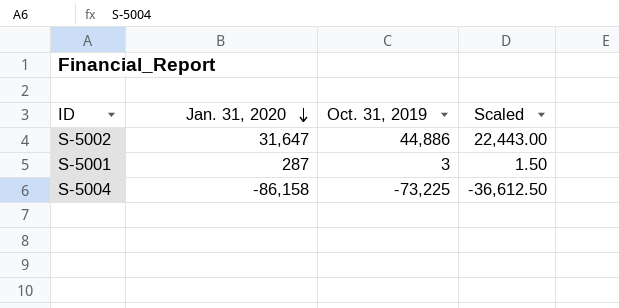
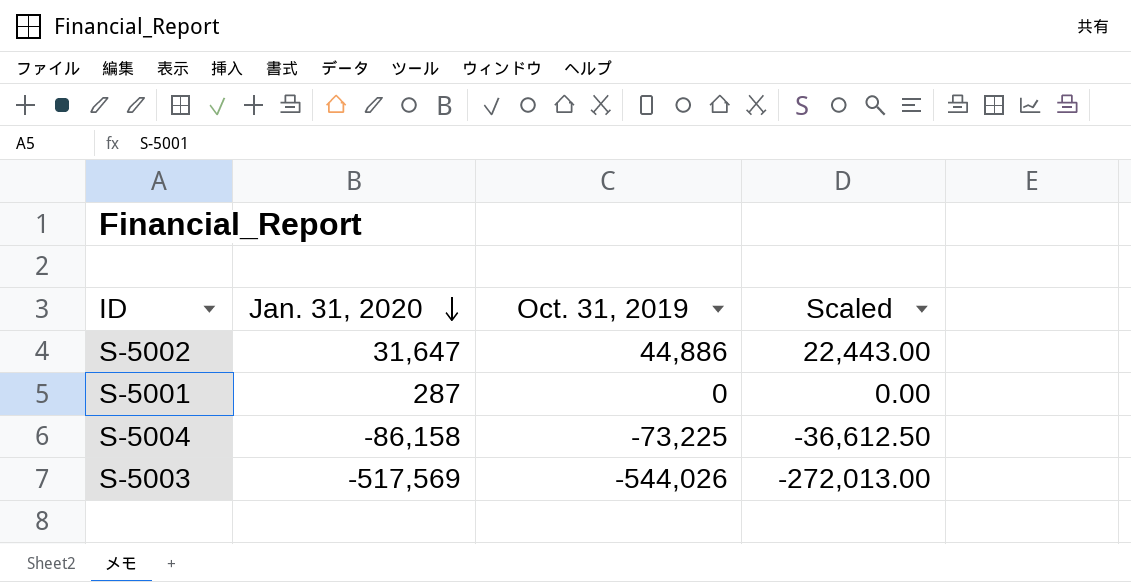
S-5001 | Oct. 31, 2019: 3 -> 0
S-5001 | Scaled: 1.50 -> 0.00
row S-5003: none -> -517,569 | -544,026 | -272,013.00

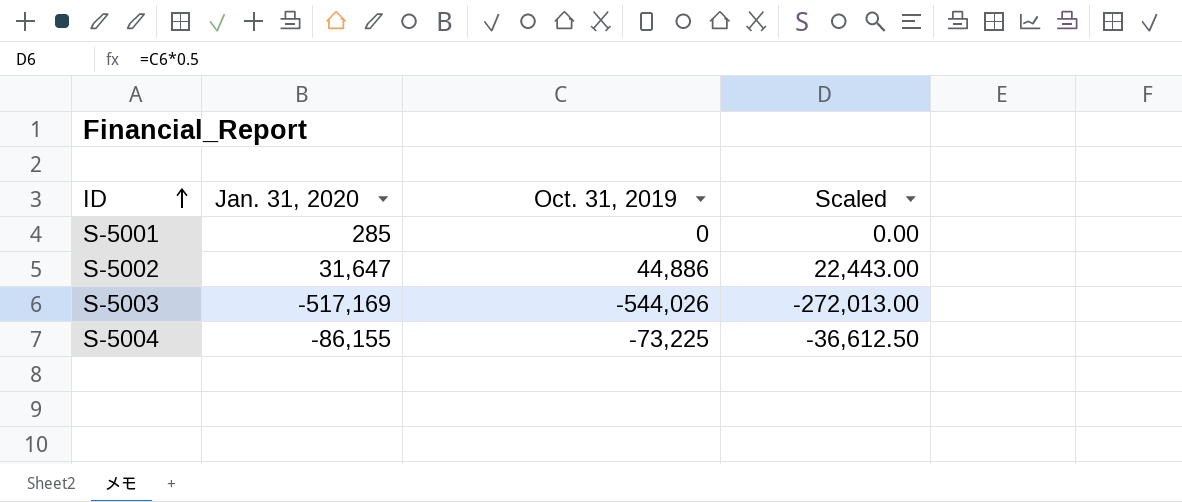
row order: Jan. 31, 2020 descending -> ID ascending
S-5001 | Jan. 31, 2020: 287 -> 285
S-5003 | Jan. 31, 2020: -517,569 -> -517,169
S-5004 | Jan. 31, 2020: -86,158 -> -86,155

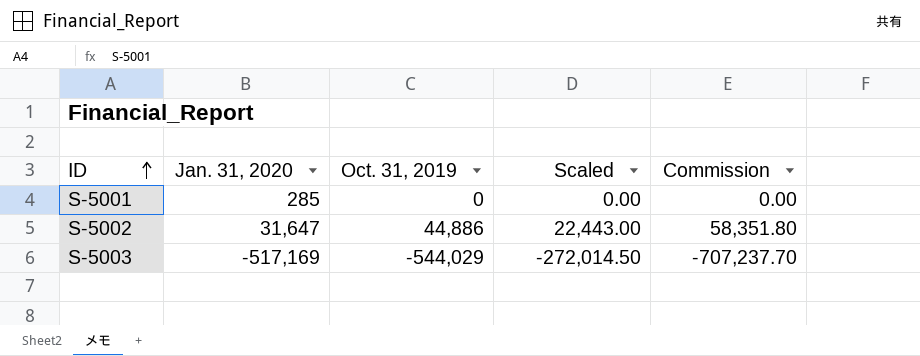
column Commission | formula: none -> [Oct. 31, 2019] * 1.3
row S-5004: -86,155 | -73,225 | -36,612.50 -> none
S-5003 | Oct. 31, 2019: -544,026 -> -544,029
S-5003 | Scaled: -272,013.00 -> -272,014.50

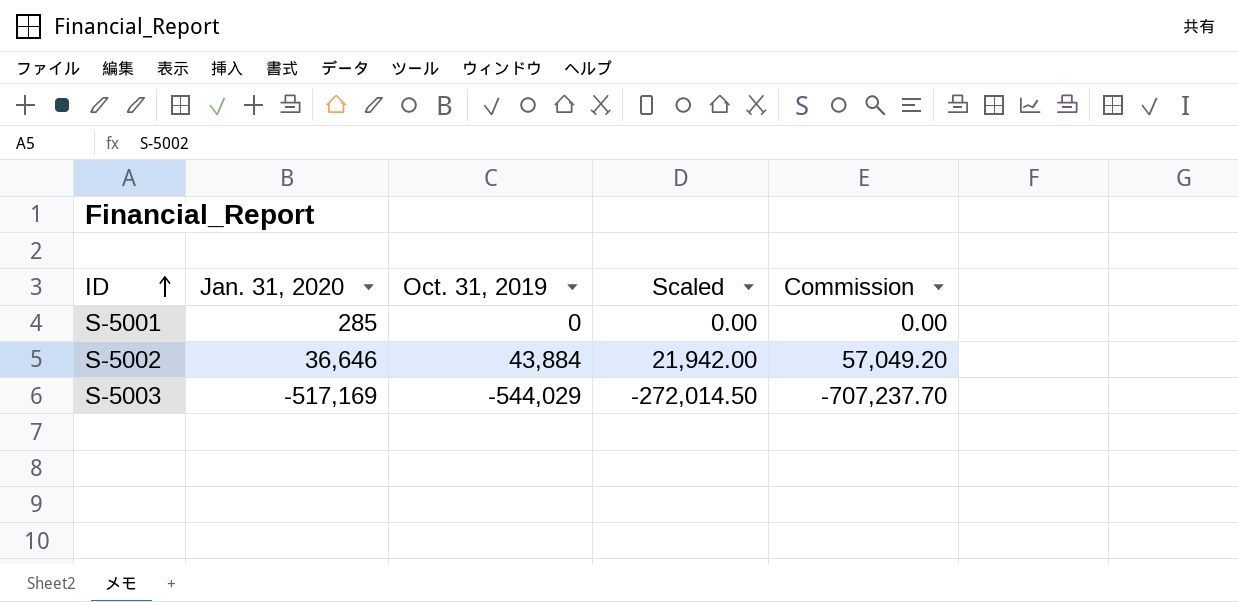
S-5002 | Jan. 31, 2020: 31,647 -> 36,646
S-5002 | Oct. 31, 2019: 44,886 -> 43,884
S-5002 | Scaled: 22,443.00 -> 21,942.00
S-5002 | Commission: 58,351.80 -> 57,049.20

